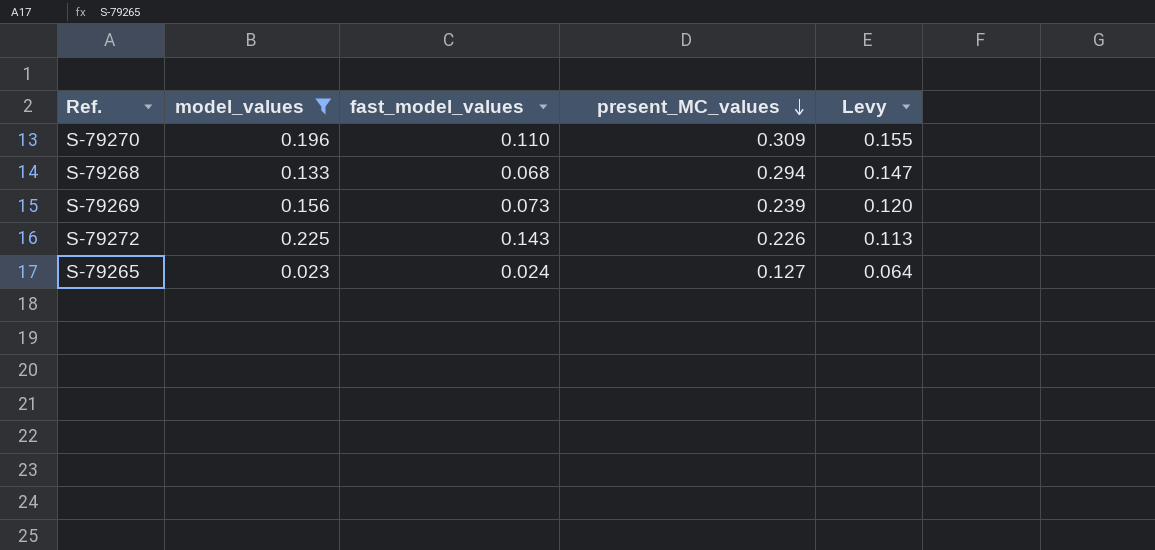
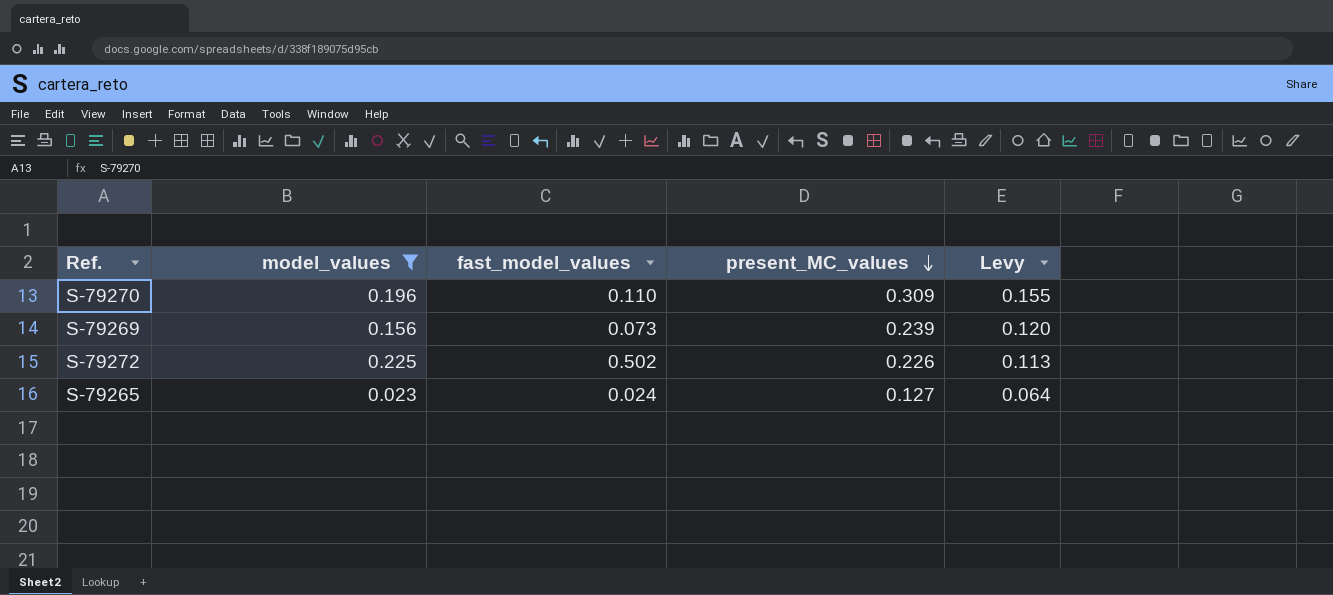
row S-79268: 0.133 | 0.068 | 0.294 | 0.147 -> none
S-79272 | fast_model_values: 0.143 -> 0.502

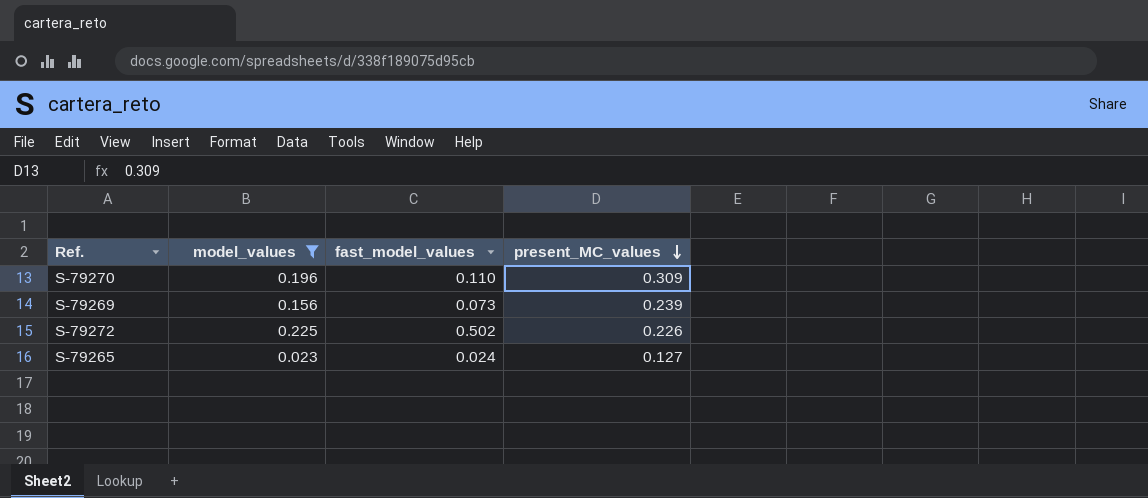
column Levy | formula: [present_MC_values] * 0.5 -> none

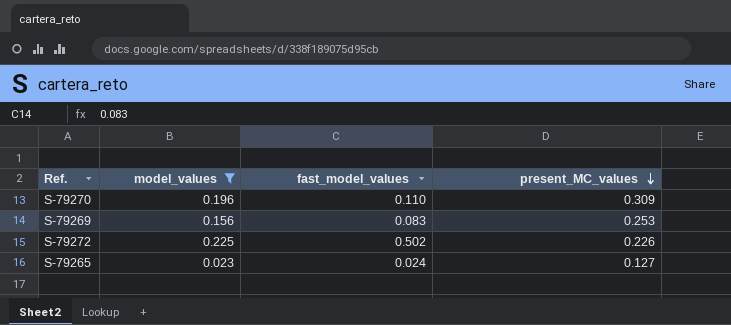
S-79269 | fast_model_values: 0.073 -> 0.083
S-79269 | present_MC_values: 0.239 -> 0.253

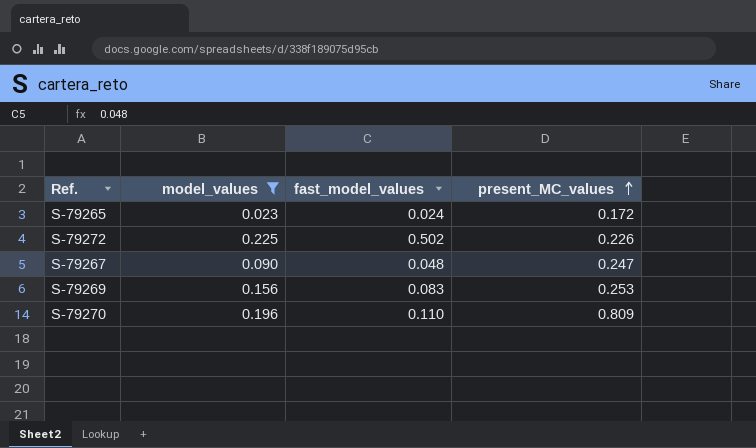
row order: present_MC_values descending -> present_MC_values ascending
S-79265 | present_MC_values: 0.127 -> 0.172
row S-79267: none -> 0.090 | 0.048 | 0.247
S-79270 | present_MC_values: 0.309 -> 0.809

